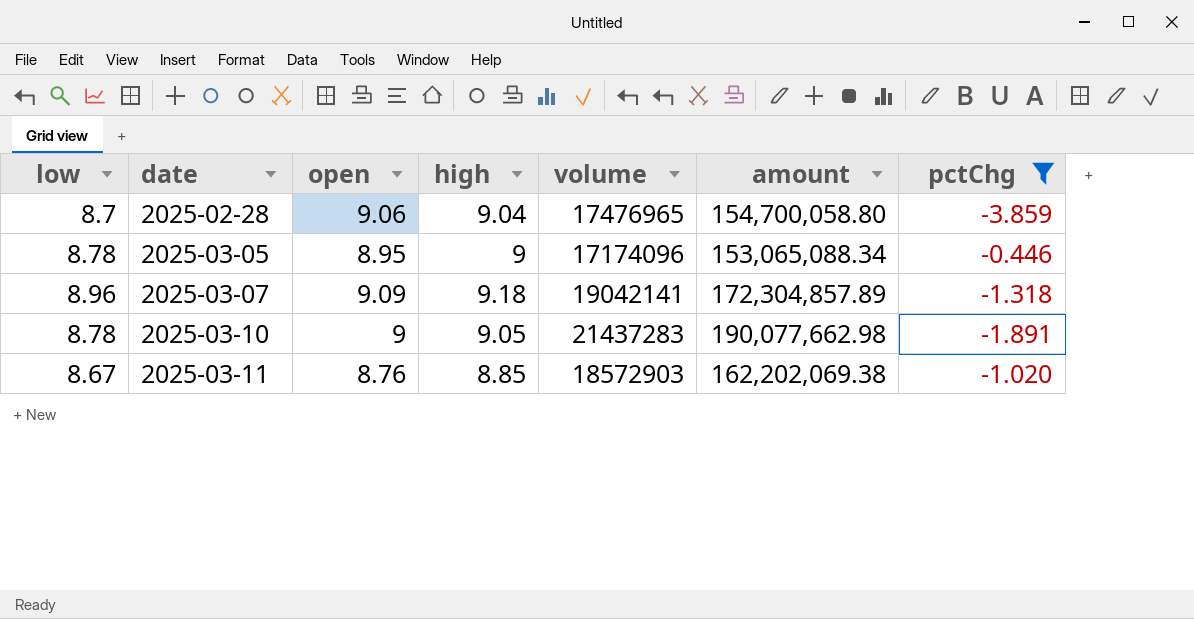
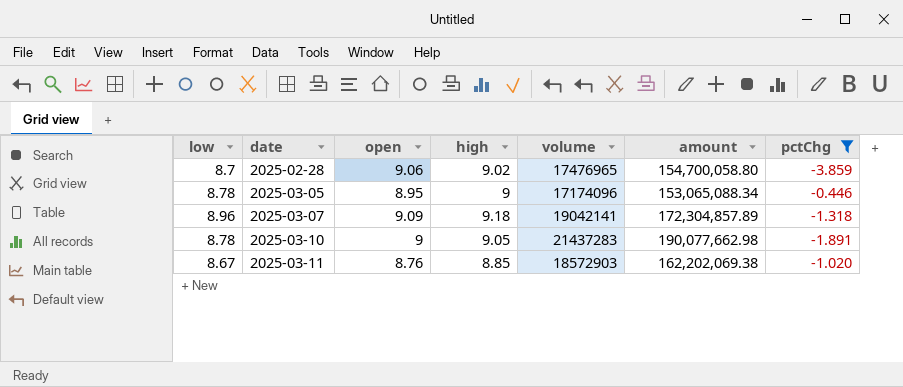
2025-02-28 | high: 9.04 -> 9.02

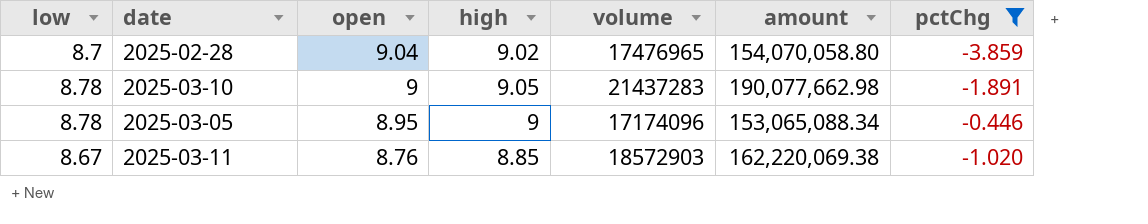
row order: date ascending -> open descending
row 2025-03-07: 8.96 | 9.09 | 9.18 | 19042141 | 172,304,857.89 | -1.318 -> none
2025-02-28 | open: 9.06 -> 9.04
2025-02-28 | amount: 154,700,058.80 -> 154,070,058.80
2025-03-11 | amount: 162,202,069.38 -> 162,220,069.38

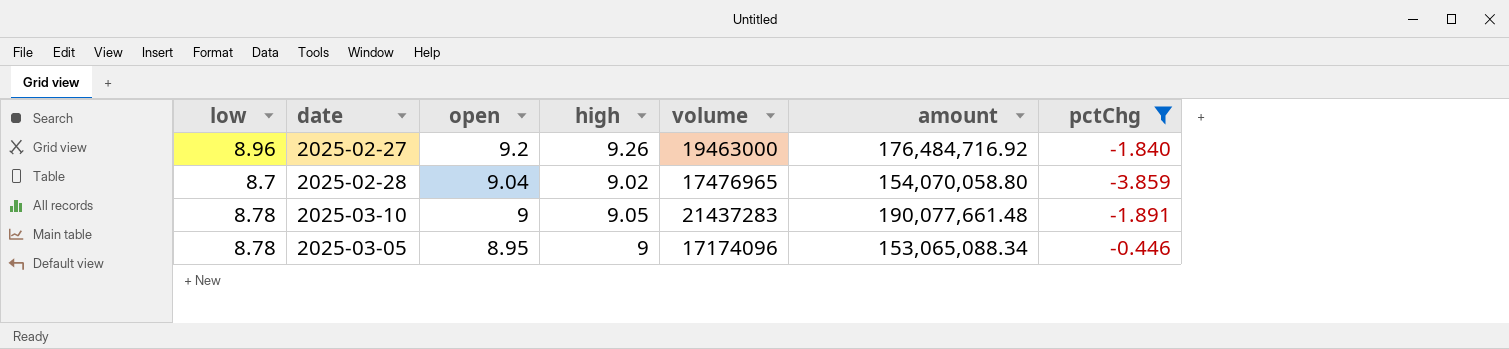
row 2025-03-11: 8.67 | 8.76 | 8.85 | 18572903 | 162,220,069.38 | -1.020 -> none
row 2025-02-27: none -> 8.96 | 9.2 | 9.26 | 19463000 | 176,484,716.92 | -1.840
2025-03-10 | amount: 190,077,662.98 -> 190,077,661.48

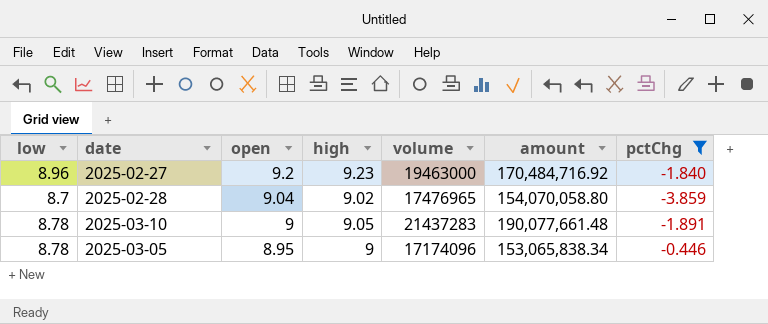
2025-02-27 | high: 9.26 -> 9.23
2025-02-27 | amount: 176,484,716.92 -> 170,484,716.92
2025-03-05 | amount: 153,065,088.34 -> 153,065,838.34

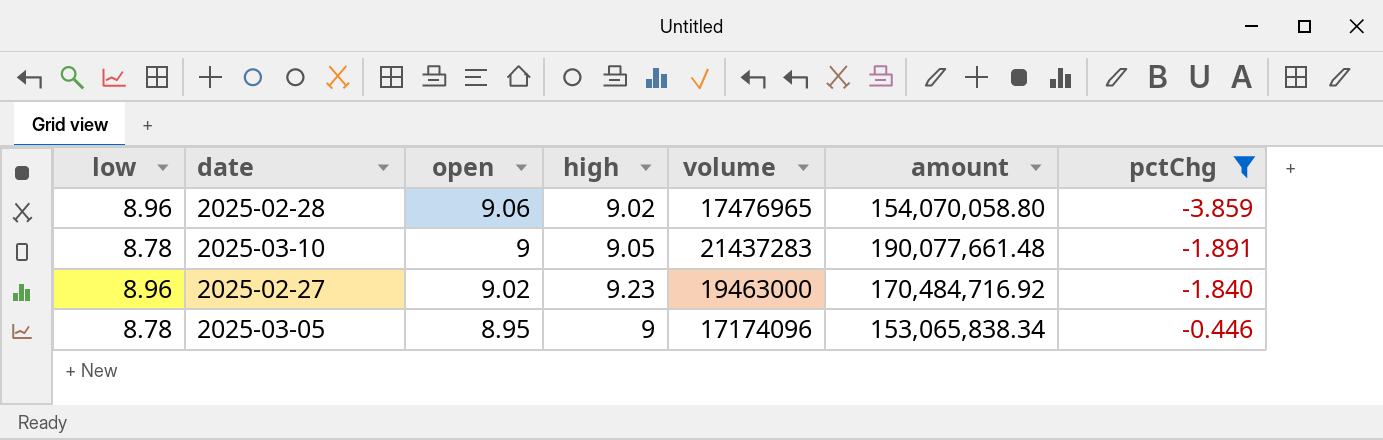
row order: open descending -> pctChg ascending
2025-02-28 | low: 8.7 -> 8.96
2025-02-28 | open: 9.04 -> 9.06
2025-02-27 | open: 9.2 -> 9.02

